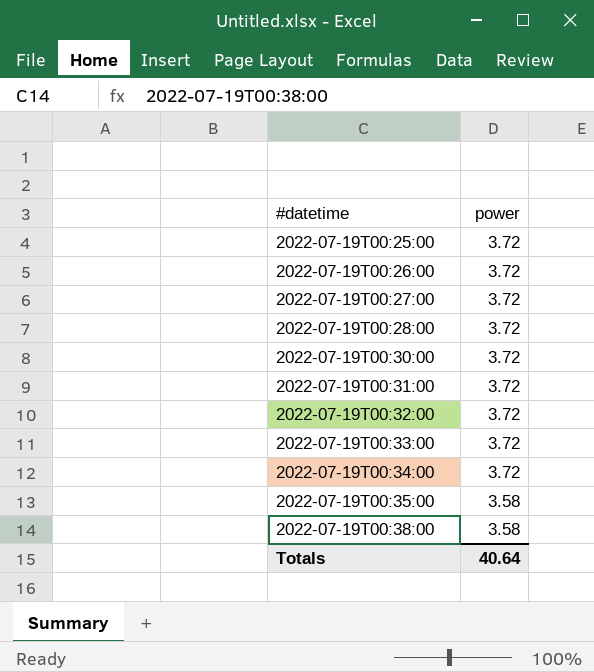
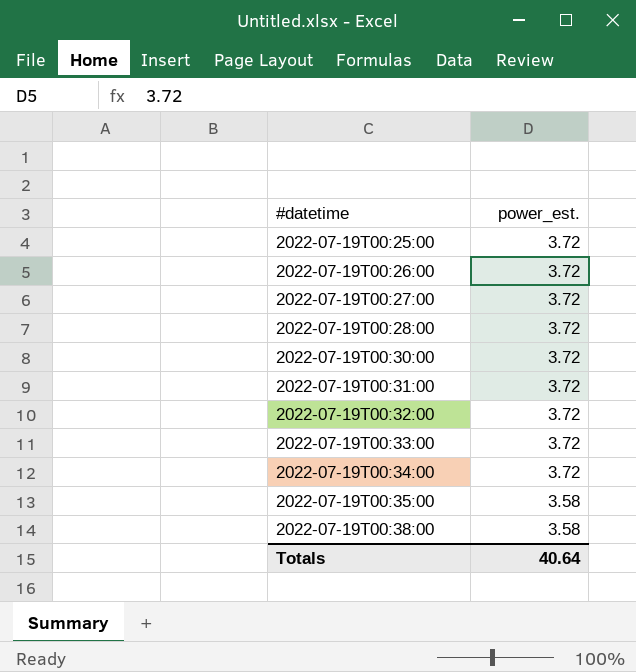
column name: power -> power_est.

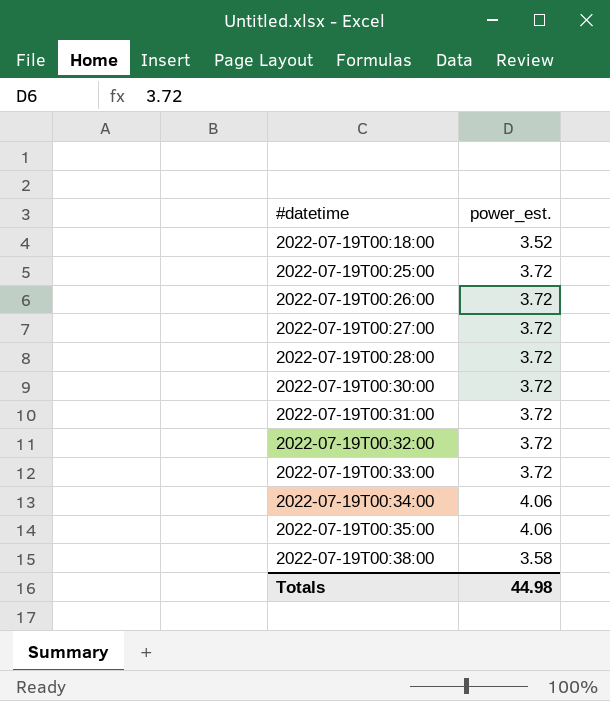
row 2022-07-19T00:18:00: none -> 3.52
2022-07-19T00:34:00 | power_est.: 3.72 -> 4.06
2022-07-19T00:35:00 | power_est.: 3.58 -> 4.06
Totals | power_est.: 40.64 -> 44.98

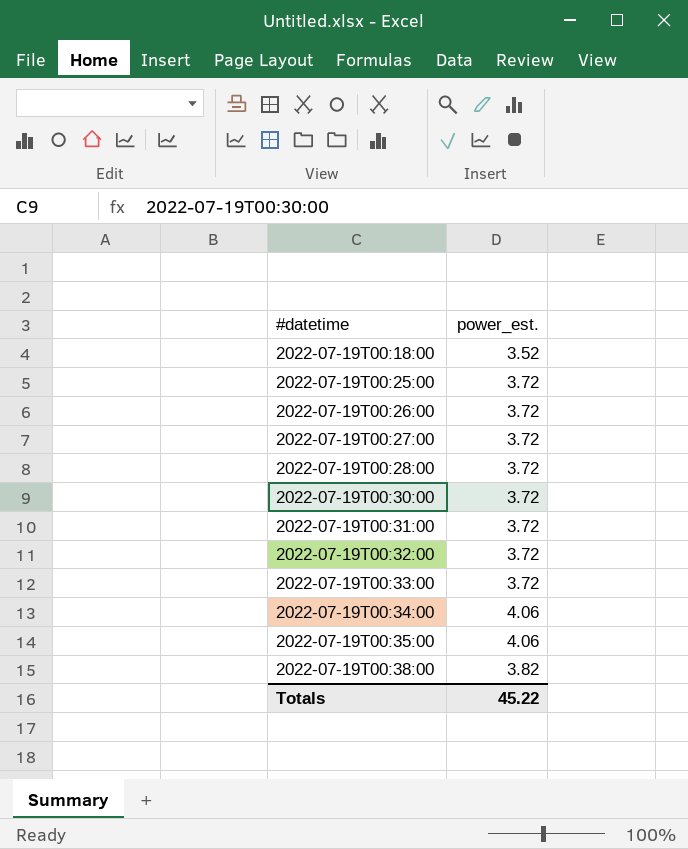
2022-07-19T00:38:00 | power_est.: 3.58 -> 3.82
Totals | power_est.: 44.98 -> 45.22

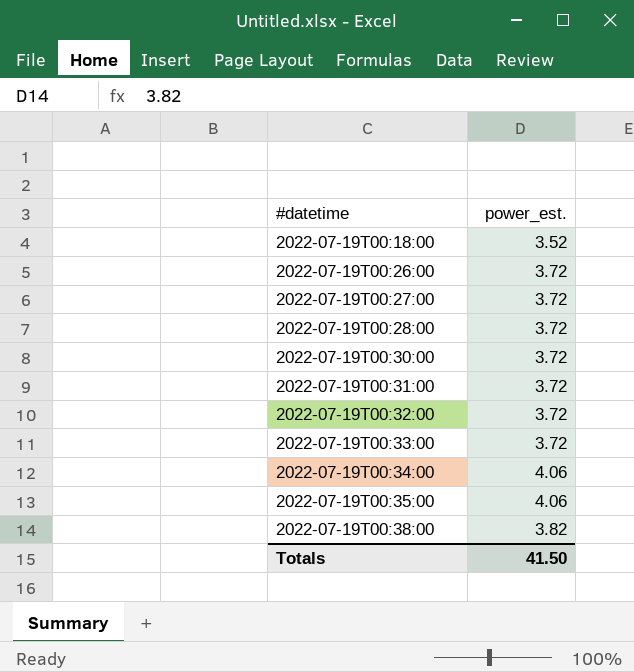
row 2022-07-19T00:25:00: 3.72 -> none
Totals | power_est.: 45.22 -> 41.50

